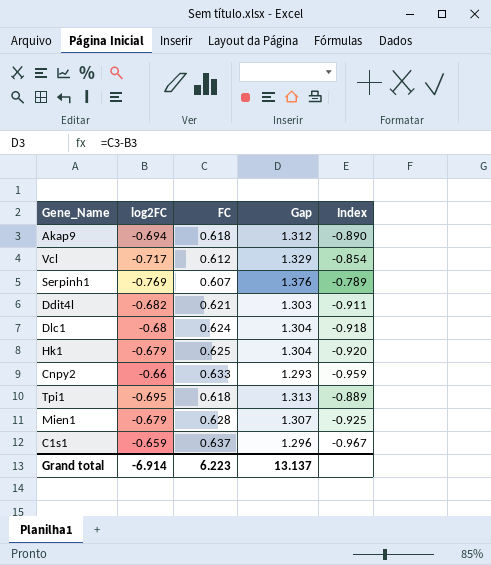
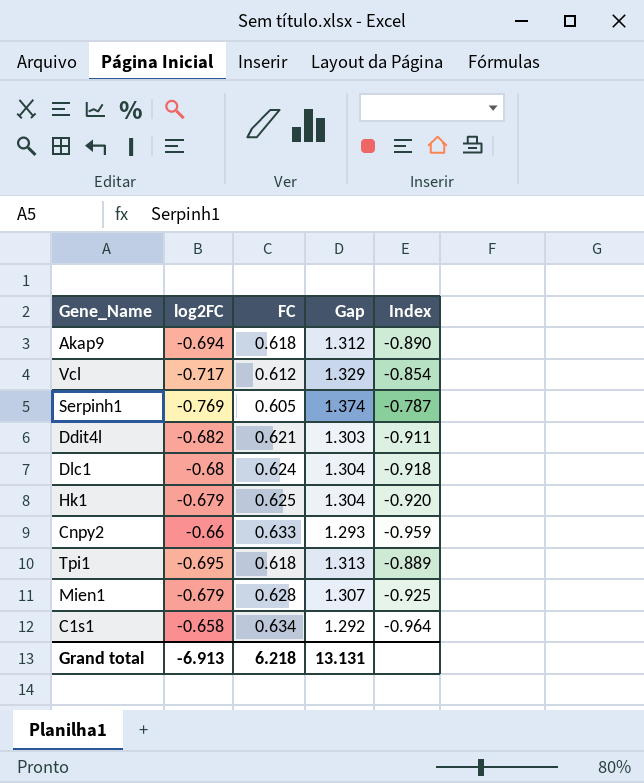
Serpinh1 | FC: 0.607 -> 0.605
Serpinh1 | Gap: 1.376 -> 1.374
Serpinh1 | Index: -0.789 -> -0.787
C1s1 | log2FC: -0.659 -> -0.658
C1s1 | FC: 0.637 -> 0.634
C1s1 | Gap: 1.296 -> 1.292
C1s1 | Index: -0.967 -> -0.964
Grand total | log2FC: -6.914 -> -6.913
Grand total | FC: 6.223 -> 6.218
Grand total | Gap: 13.137 -> 13.131

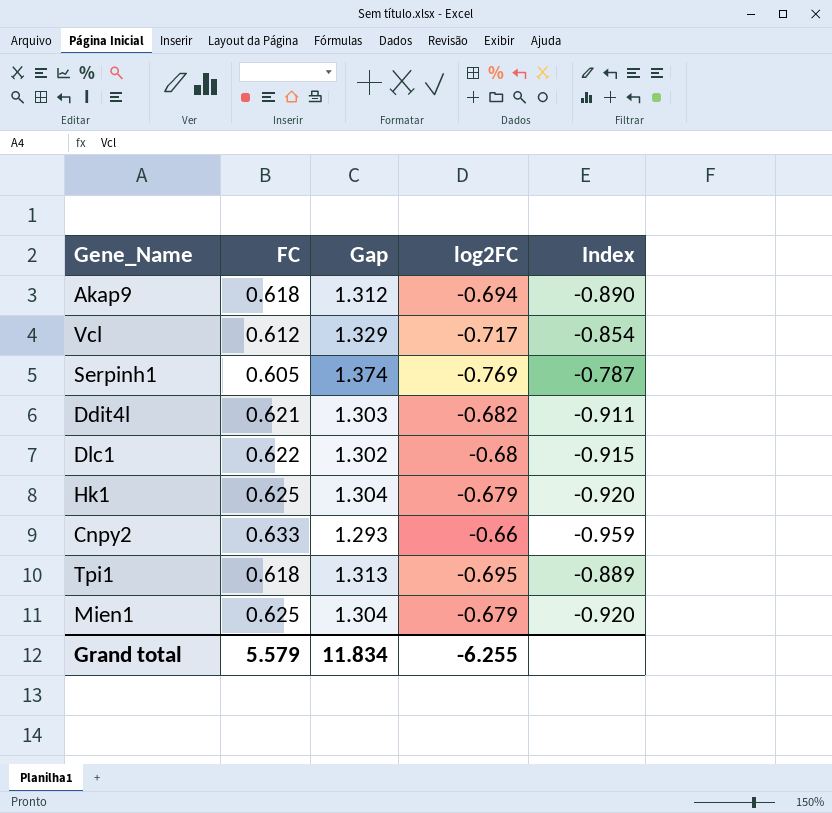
column log2FC | position: 2 -> 4
row C1s1: -0.658 | 0.634 | 1.292 | -0.964 -> none
Dlc1 | FC: 0.624 -> 0.622
Dlc1 | Gap: 1.304 -> 1.302
Dlc1 | Index: -0.918 -> -0.915
Mien1 | FC: 0.628 -> 0.625
Mien1 | Gap: 1.307 -> 1.304
Mien1 | Index: -0.925 -> -0.920
Grand total | FC: 6.218 -> 5.579
Grand total | Gap: 13.131 -> 11.834
Grand total | log2FC: -6.913 -> -6.255

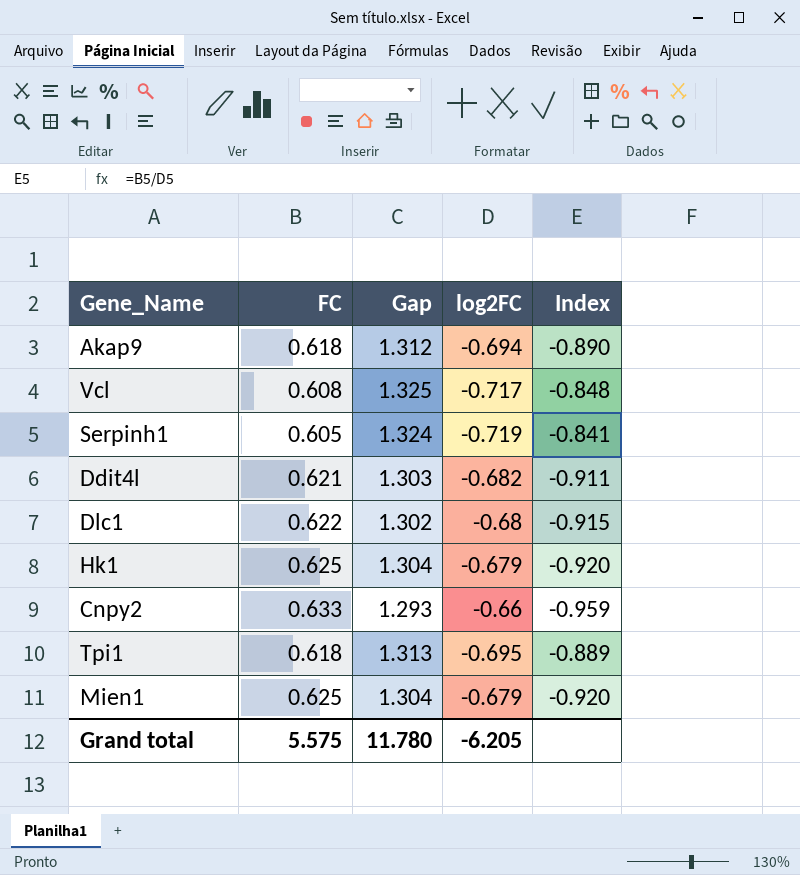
Vcl | FC: 0.612 -> 0.608
Vcl | Gap: 1.329 -> 1.325
Vcl | Index: -0.854 -> -0.848
Serpinh1 | Gap: 1.374 -> 1.324
Serpinh1 | log2FC: -0.769 -> -0.719
Serpinh1 | Index: -0.787 -> -0.841
Grand total | FC: 5.579 -> 5.575
Grand total | Gap: 11.834 -> 11.780
Grand total | log2FC: -6.255 -> -6.205

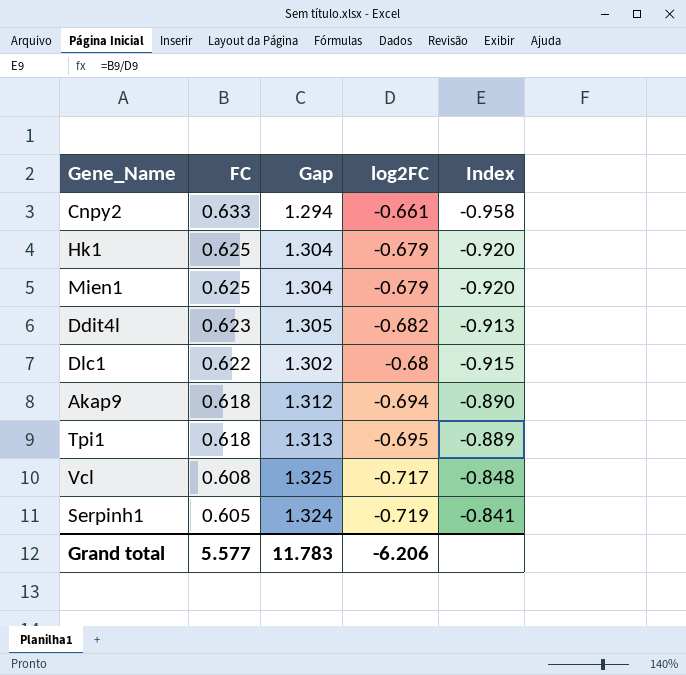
row order: none -> FC descending
Cnpy2 | Gap: 1.293 -> 1.294
Cnpy2 | log2FC: -0.66 -> -0.661
Cnpy2 | Index: -0.959 -> -0.958
Ddit4l | FC: 0.621 -> 0.623
Ddit4l | Gap: 1.303 -> 1.305
Ddit4l | Index: -0.911 -> -0.913
Grand total | FC: 5.575 -> 5.577
Grand total | Gap: 11.780 -> 11.783
Grand total | log2FC: -6.205 -> -6.206

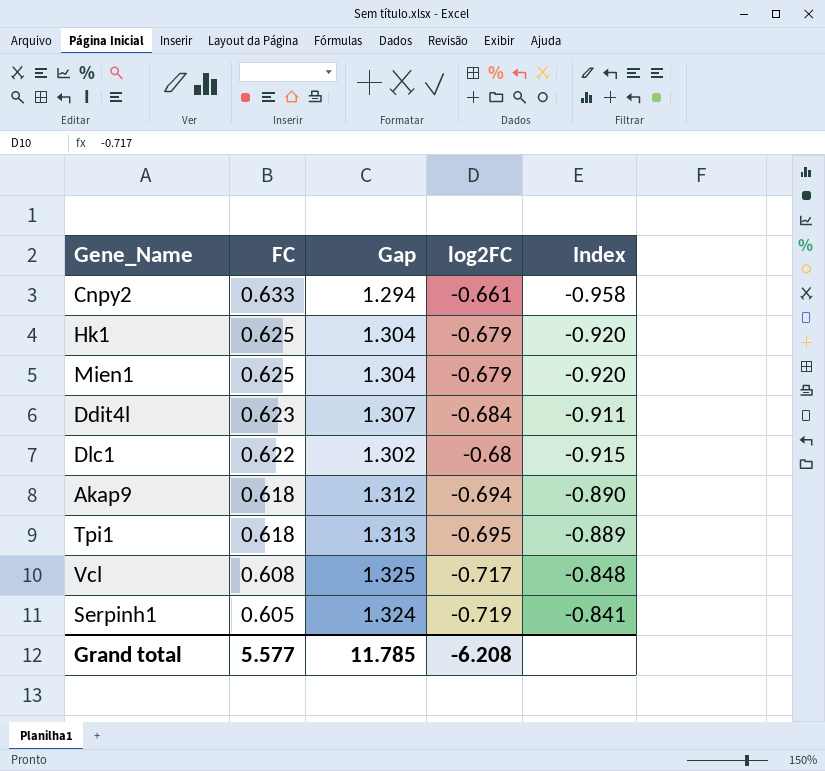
Ddit4l | Gap: 1.305 -> 1.307
Ddit4l | log2FC: -0.682 -> -0.684
Ddit4l | Index: -0.913 -> -0.911
Grand total | Gap: 11.783 -> 11.785
Grand total | log2FC: -6.206 -> -6.208

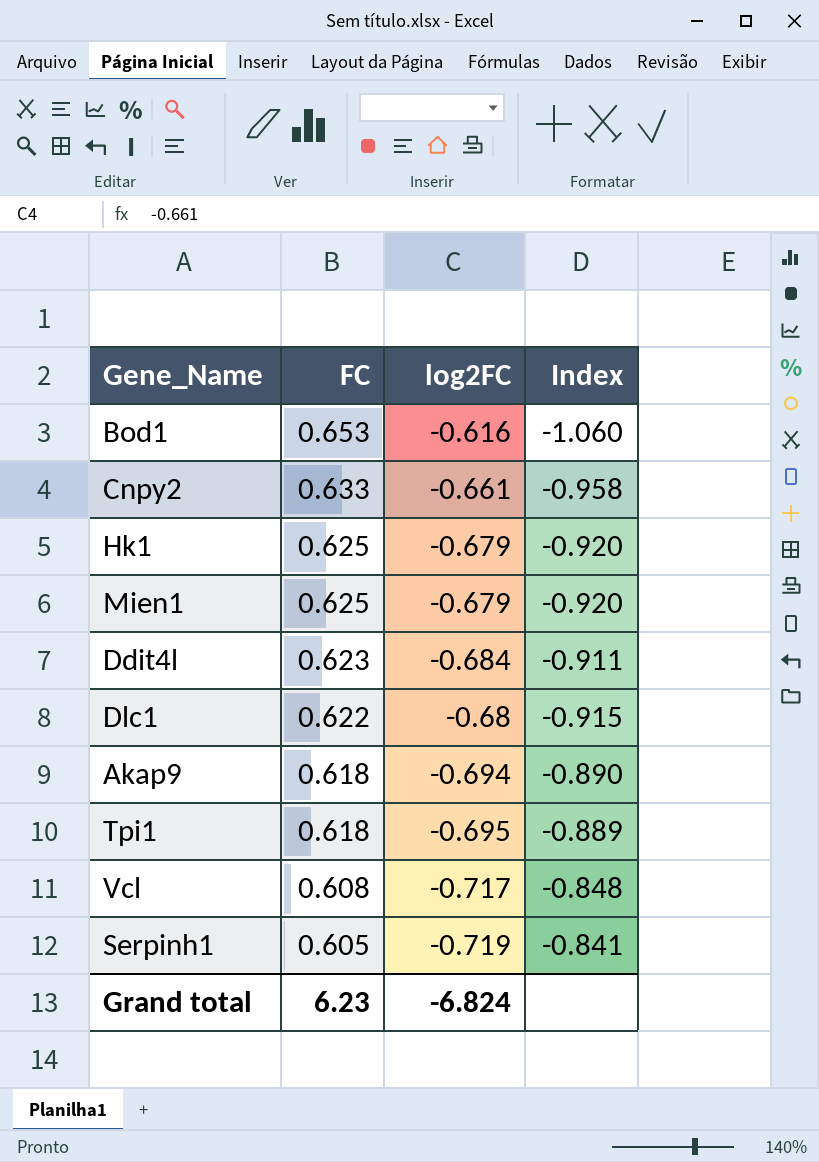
column Gap | formula: [FC] - [log2FC] -> none
row Bod1: none -> 0.653 | -0.616 | -1.060
Grand total | FC: 5.577 -> 6.23
Grand total | log2FC: -6.208 -> -6.824

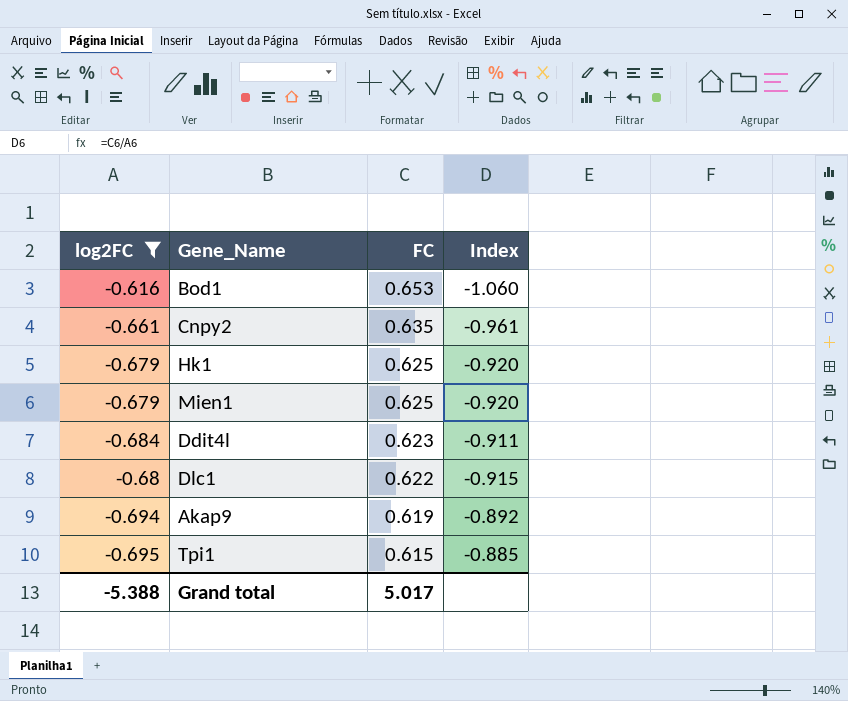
filter: none -> log2FC >= -0.695
column log2FC | position: 3 -> 1
Cnpy2 | FC: 0.633 -> 0.635
Cnpy2 | Index: -0.958 -> -0.961
Akap9 | FC: 0.618 -> 0.619
Akap9 | Index: -0.890 -> -0.892
Tpi1 | FC: 0.618 -> 0.615
Tpi1 | Index: -0.889 -> -0.885
Grand total | log2FC: -6.824 -> -5.388
Grand total | FC: 6.23 -> 5.017

